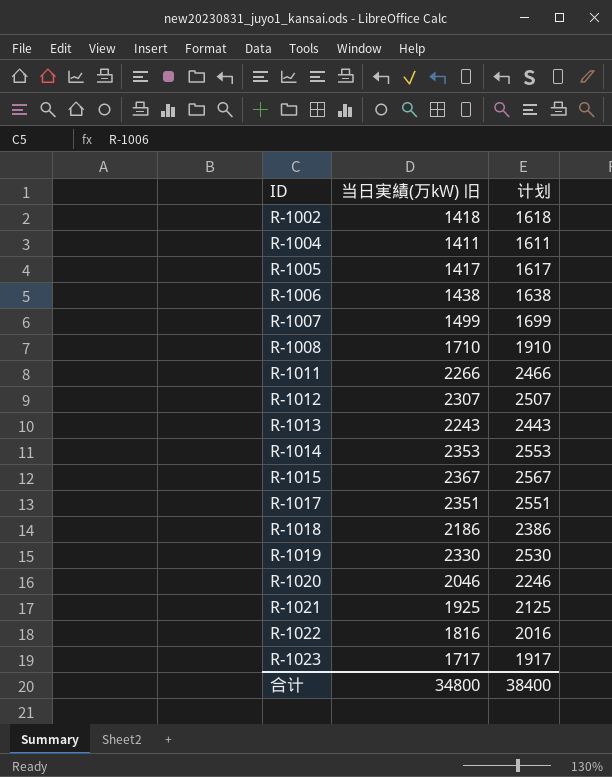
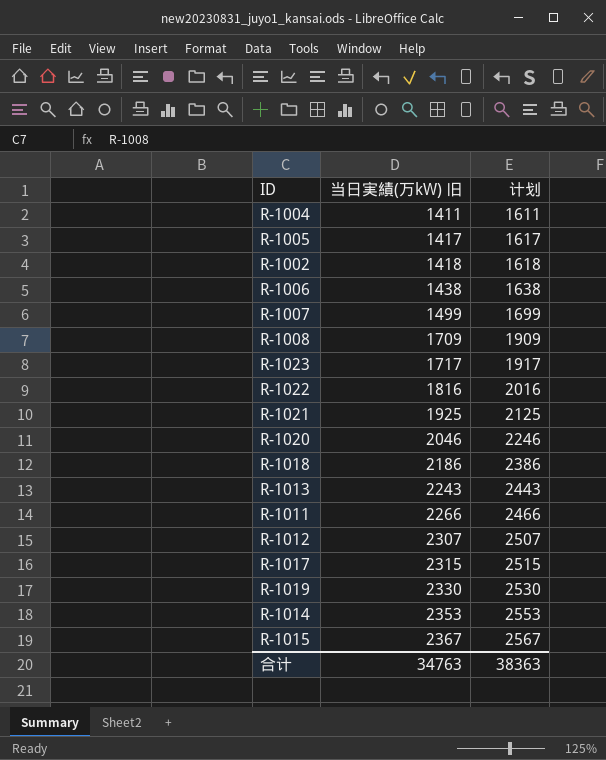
row order: ID ascending -> 当日実績(万kW) 旧 ascending
R-1008 | 当日実績(万kW) 旧: 1710 -> 1709
R-1008 | 计划: 1910 -> 1909
R-1017 | 当日実績(万kW) 旧: 2351 -> 2315
R-1017 | 计划: 2551 -> 2515
合计 | 当日実績(万kW) 旧: 34800 -> 34763
合计 | 计划: 38400 -> 38363

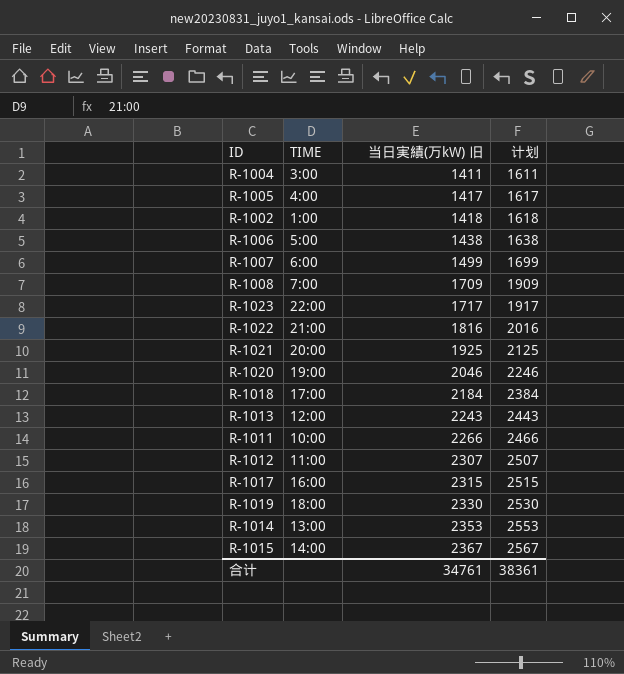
column TIME | position: none -> 2
R-1018 | 当日実績(万kW) 旧: 2186 -> 2184
R-1018 | 计划: 2386 -> 2384
合计 | 当日実績(万kW) 旧: 34763 -> 34761
合计 | 计划: 38363 -> 38361

